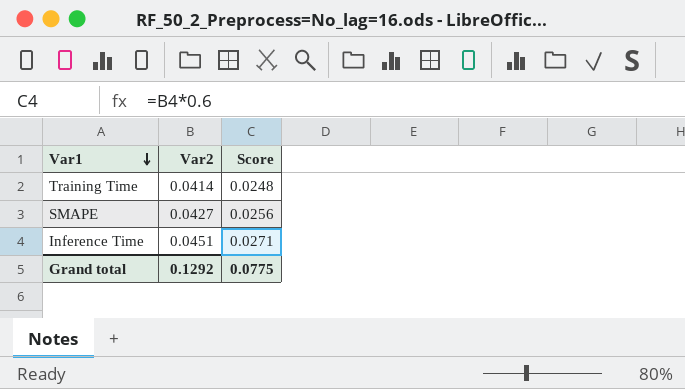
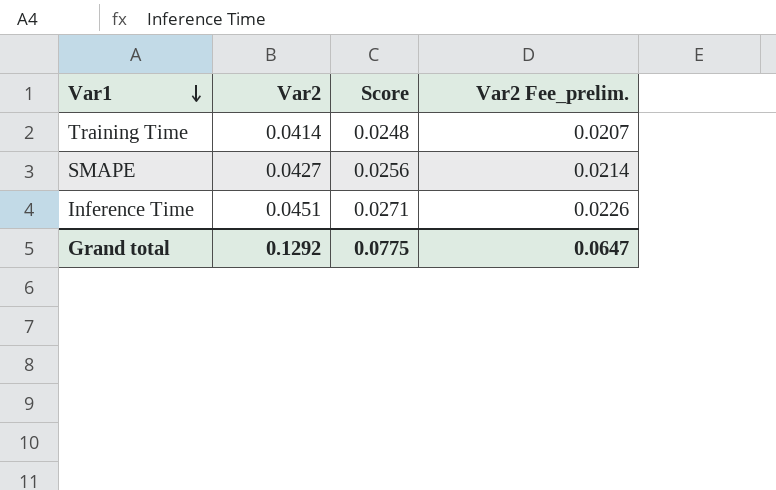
column Var2 Fee_prelim. | formula: none -> [Var2] * 0.5

